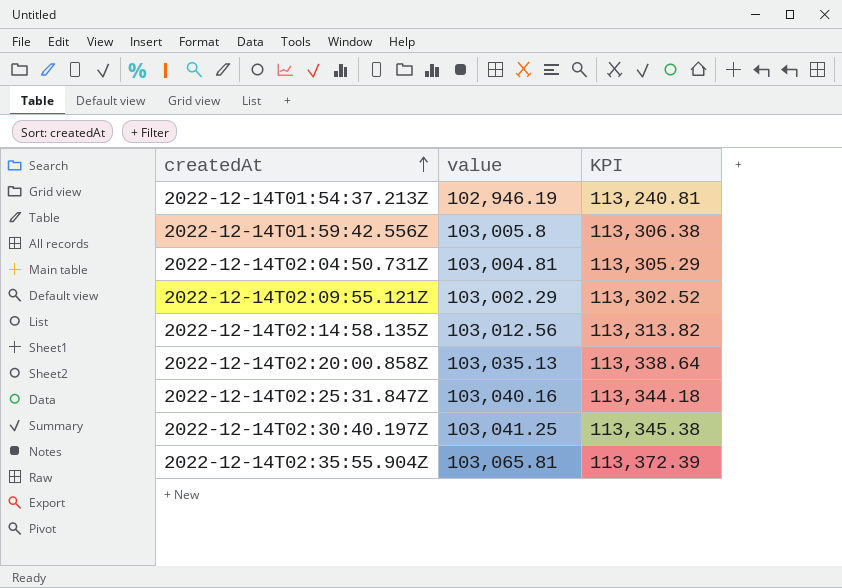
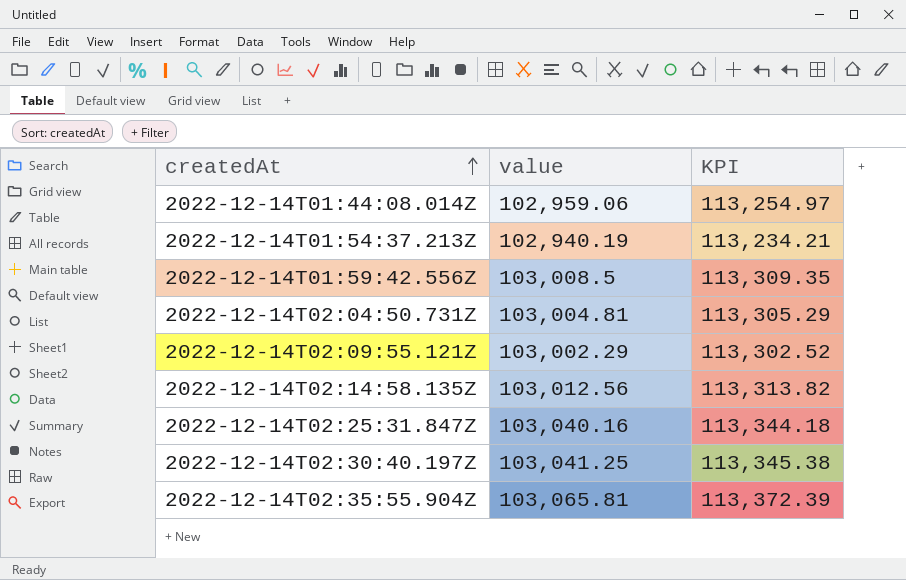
row 2022-12-14T02:20:00.858Z: 103,035.13 | 113,338.64 -> none
row 2022-12-14T01:44:08.014Z: none -> 102,959.06 | 113,254.97
2022-12-14T01:54:37.213Z | value: 102,946.19 -> 102,940.19
2022-12-14T01:54:37.213Z | KPI: 113,240.81 -> 113,234.21
2022-12-14T01:59:42.556Z | value: 103,005.8 -> 103,008.5
2022-12-14T01:59:42.556Z | KPI: 113,306.38 -> 113,309.35

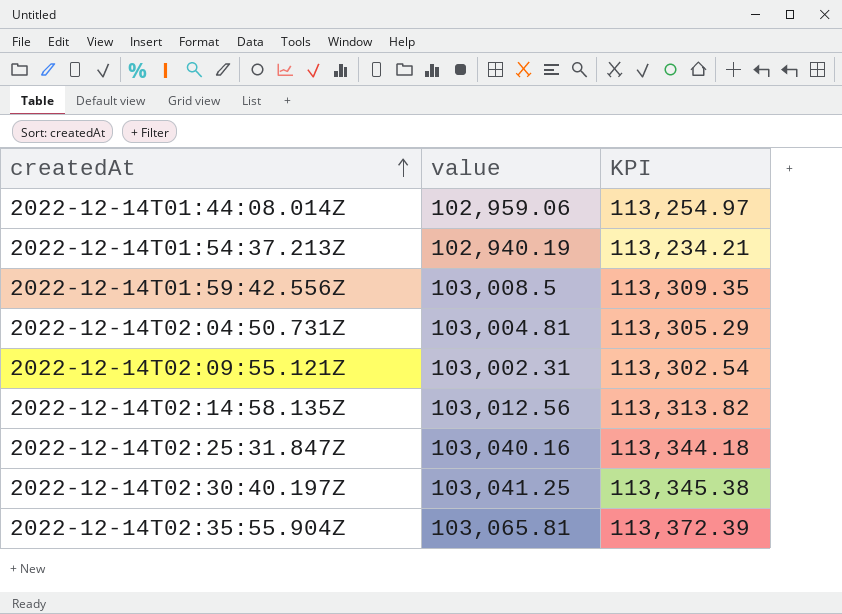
2022-12-14T02:09:55.121Z | value: 103,002.29 -> 103,002.31
2022-12-14T02:09:55.121Z | KPI: 113,302.52 -> 113,302.54

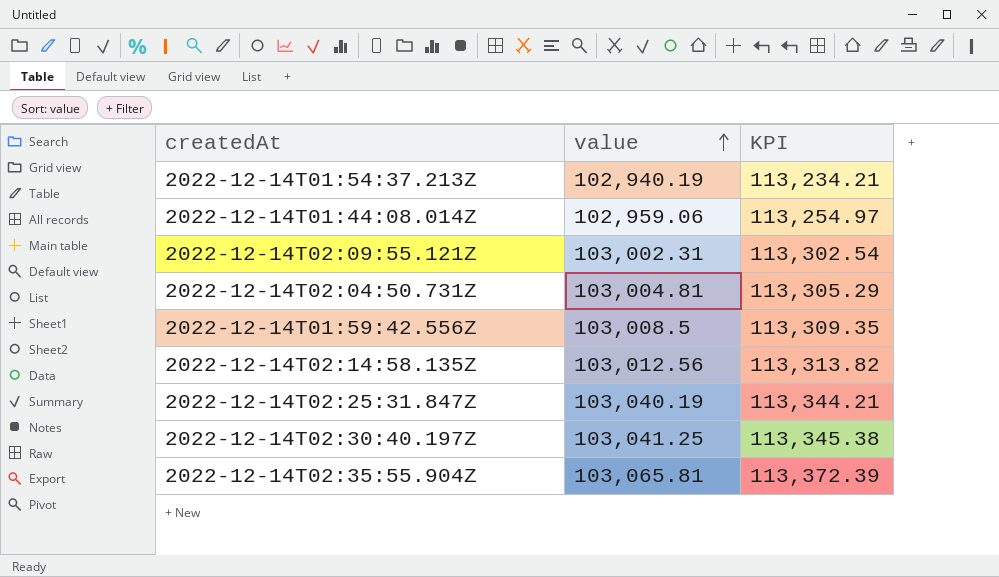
row order: createdAt ascending -> value ascending
2022-12-14T02:25:31.847Z | value: 103,040.16 -> 103,040.19
2022-12-14T02:25:31.847Z | KPI: 113,344.18 -> 113,344.21

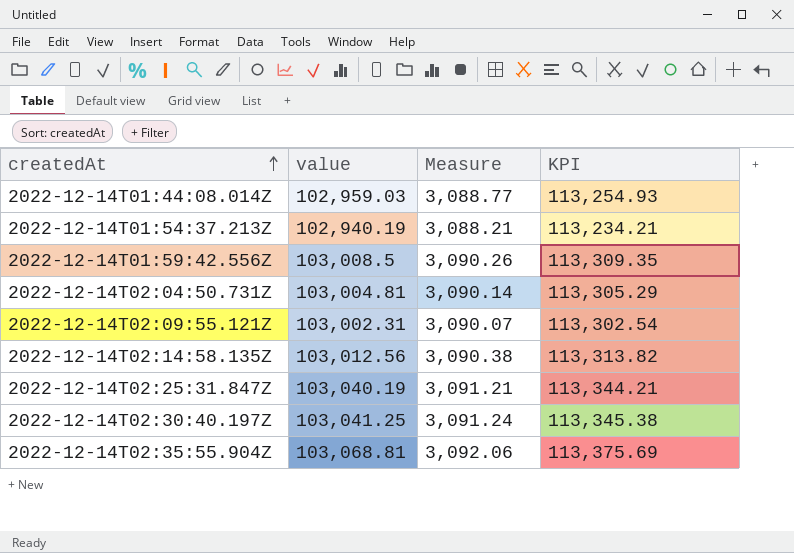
row order: value ascending -> createdAt ascending
column Measure | formula: none -> [value] * 0.03
2022-12-14T01:44:08.014Z | value: 102,959.06 -> 102,959.03
2022-12-14T01:44:08.014Z | KPI: 113,254.97 -> 113,254.93
2022-12-14T02:35:55.904Z | value: 103,065.81 -> 103,068.81
2022-12-14T02:35:55.904Z | KPI: 113,372.39 -> 113,375.69

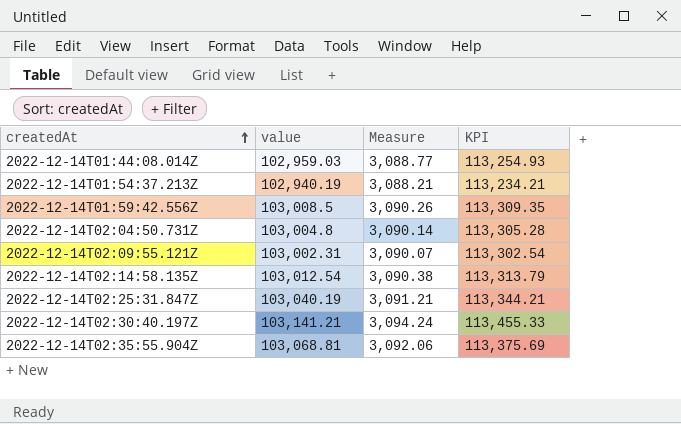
2022-12-14T02:04:50.731Z | value: 103,004.81 -> 103,004.8
2022-12-14T02:04:50.731Z | KPI: 113,305.29 -> 113,305.28
2022-12-14T02:14:58.135Z | value: 103,012.56 -> 103,012.54
2022-12-14T02:14:58.135Z | KPI: 113,313.82 -> 113,313.79
2022-12-14T02:30:40.197Z | value: 103,041.25 -> 103,141.21
2022-12-14T02:30:40.197Z | Measure: 3,091.24 -> 3,094.24
2022-12-14T02:30:40.197Z | KPI: 113,345.38 -> 113,455.33

